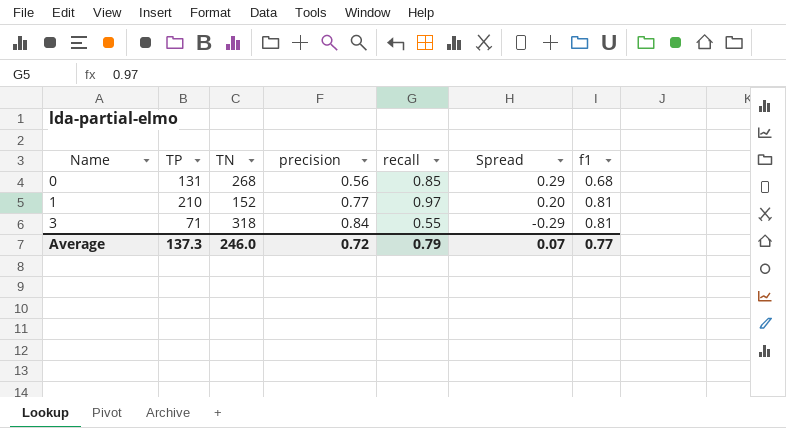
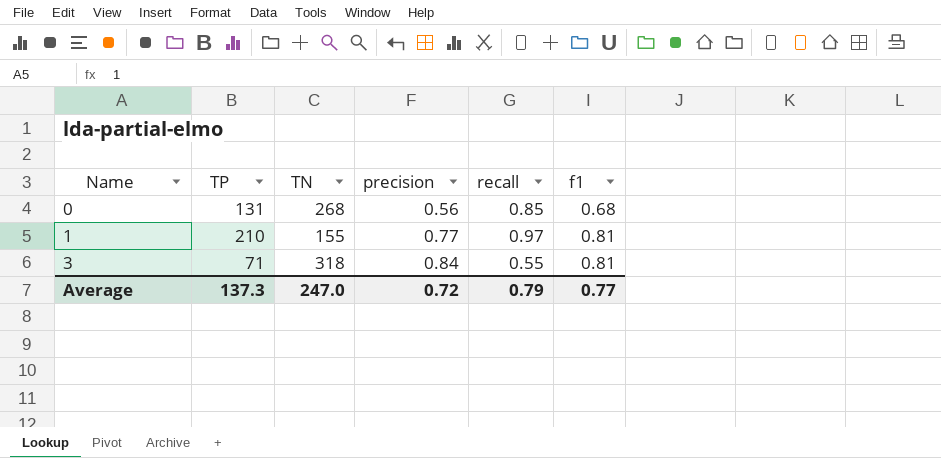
column Spread | formula: [recall] - [precision] -> none
1 | TN: 152 -> 155
Average | TN: 246.0 -> 247.0

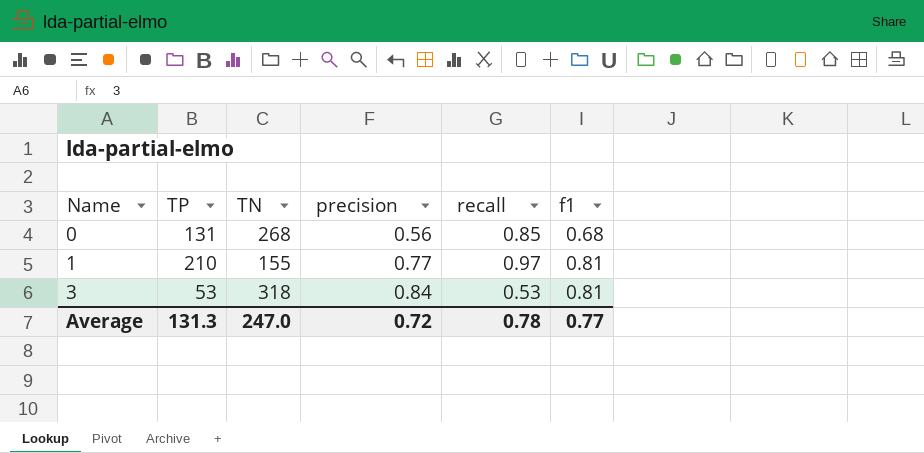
3 | TP: 71 -> 53
3 | recall: 0.55 -> 0.53
Average | TP: 137.3 -> 131.3
Average | recall: 0.79 -> 0.78

